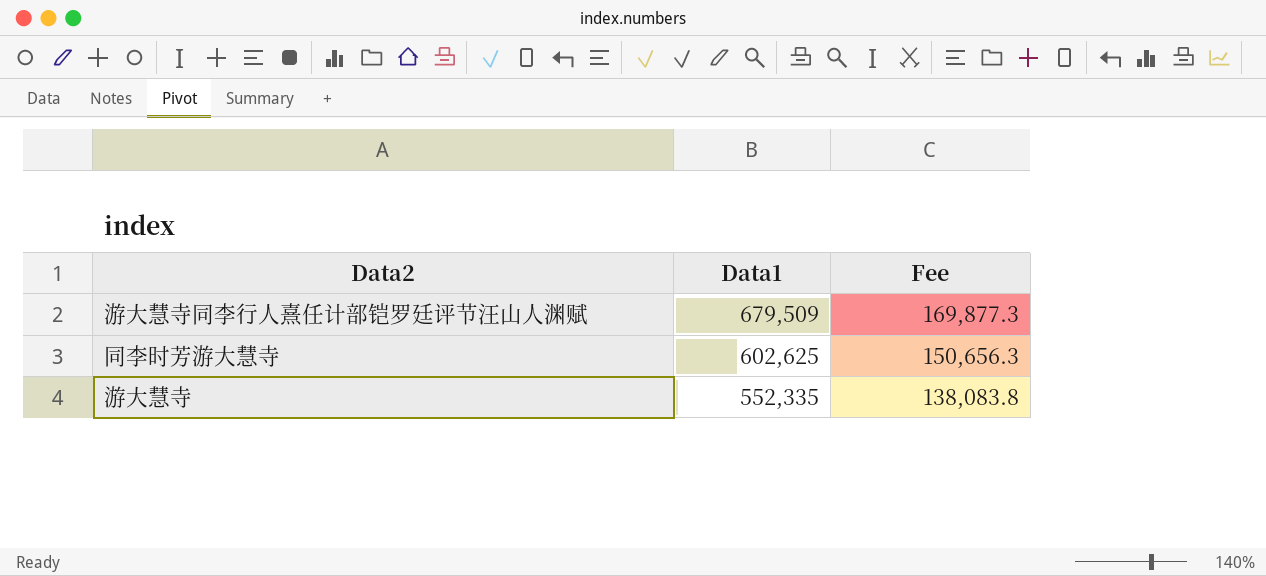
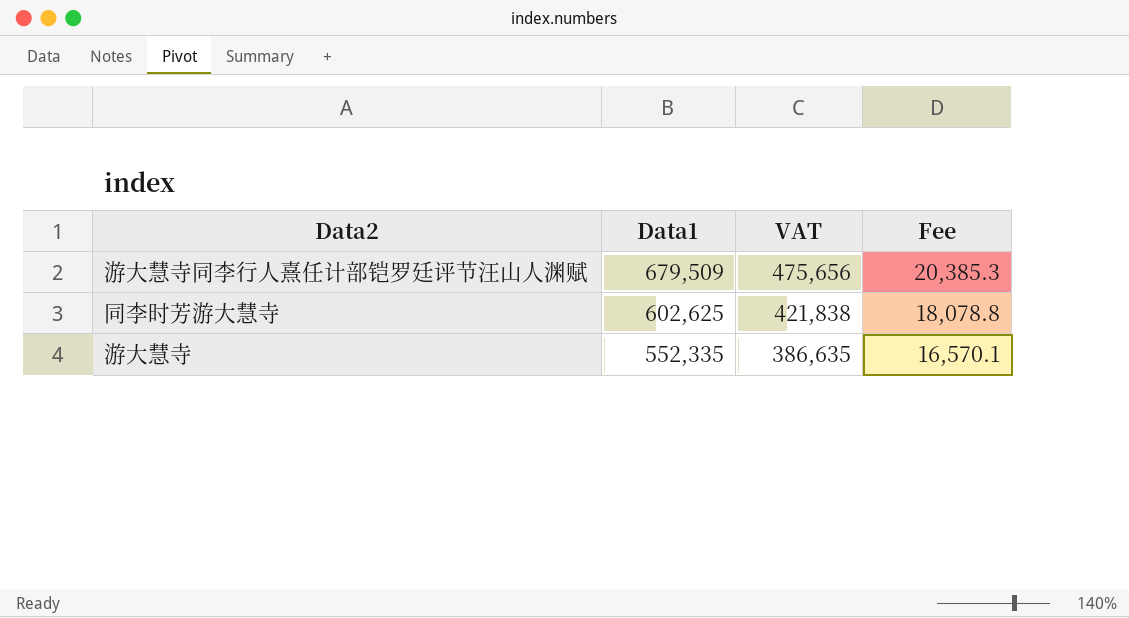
column VAT | formula: none -> [Data1] * 0.7
column Fee | formula: [Data1] * 0.25 -> [Data1] * 0.03

